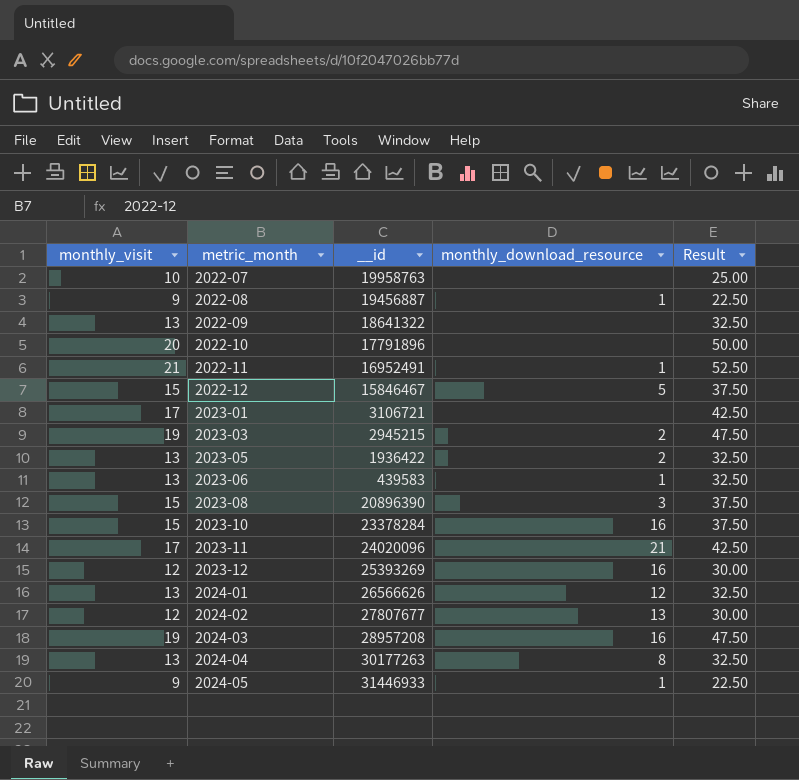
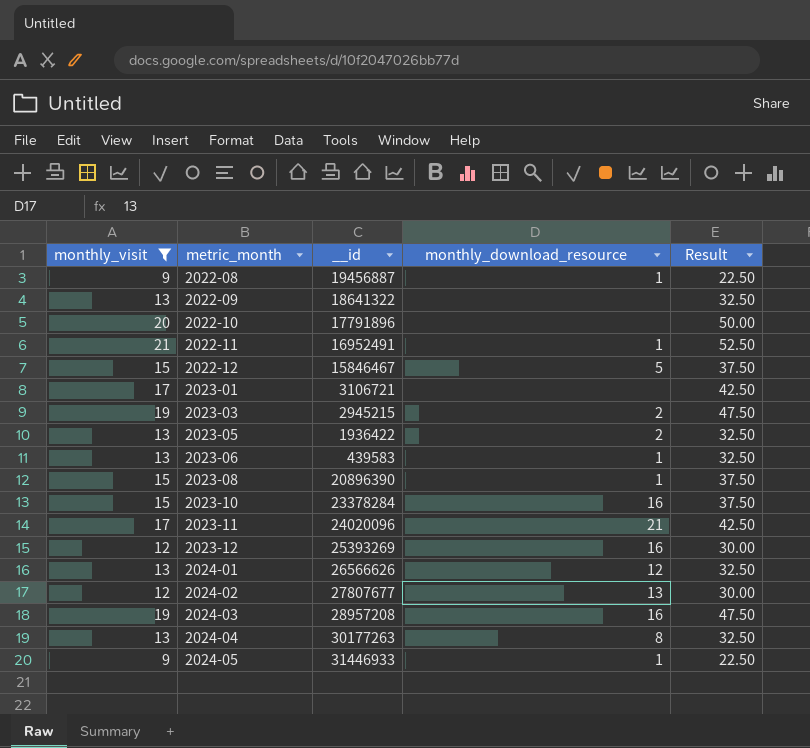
filter: none -> monthly_visit != 10
2023-08 | monthly_download_resource: 3 -> 1

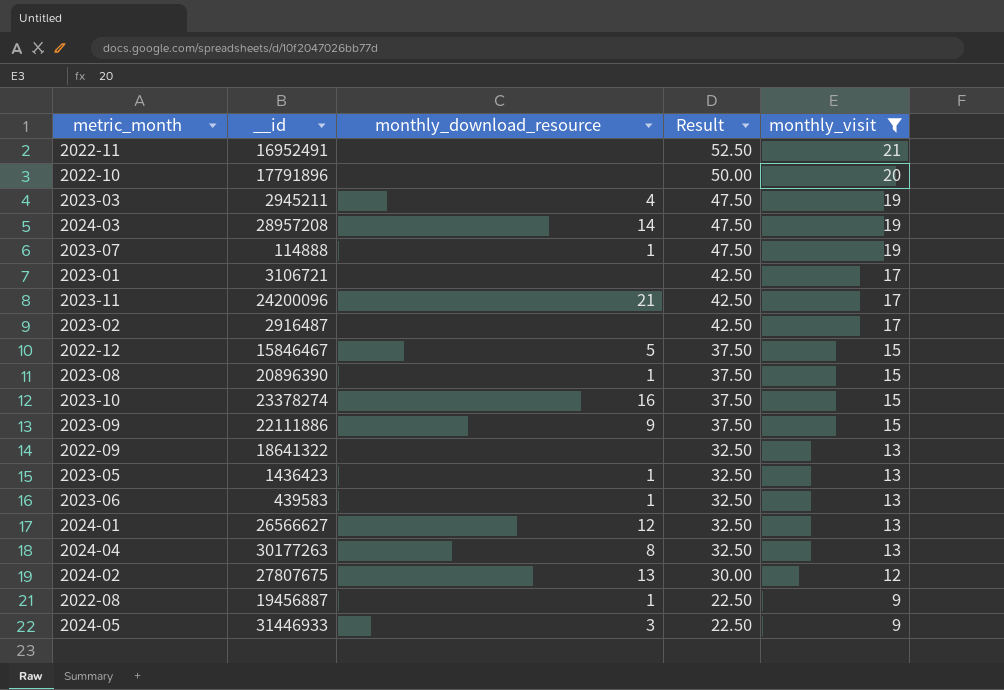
row order: metric_month ascending -> Result descending
column monthly_visit | position: 1 -> 5
row 2023-12: 12 | 25393269 | 16 | 30.00 -> none
2022-11 | monthly_download_resource: 1 -> none
2023-03 | __id: 2945215 -> 2945211
2023-03 | monthly_download_resource: 2 -> 4
2024-03 | monthly_download_resource: 16 -> 14
row 2023-07: none -> 114888 | 1 | 47.50 | 19
2023-11 | __id: 24020096 -> 24200096
row 2023-02: none -> 2916487 | none | 42.50 | 17
2023-10 | __id: 23378284 -> 23378274
row 2023-09: none -> 22111886 | 9 | 37.50 | 15
2023-05 | __id: 1936422 -> 1436423
2023-05 | monthly_download_resource: 2 -> 1
2024-01 | __id: 26566626 -> 26566627
2024-02 | __id: 27807677 -> 27807675
2024-05 | monthly_download_resource: 1 -> 3

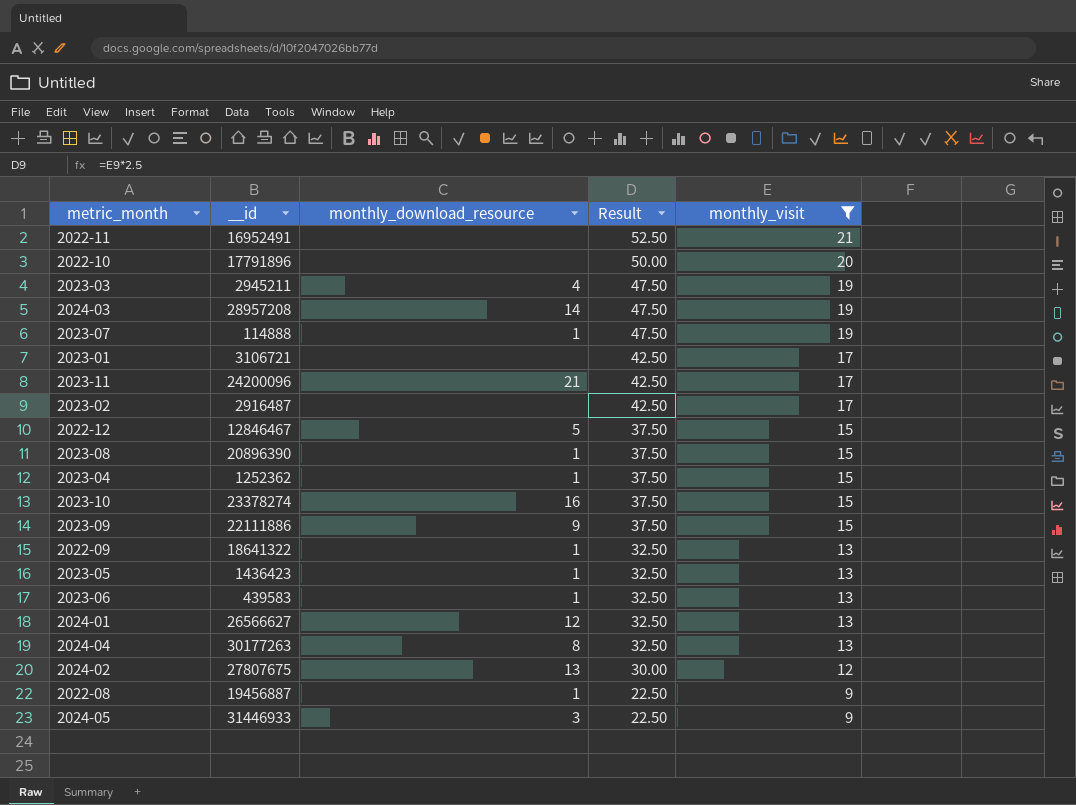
2022-12 | __id: 15846467 -> 12846467
row 2023-04: none -> 1252362 | 1 | 37.50 | 15
2022-09 | monthly_download_resource: none -> 1

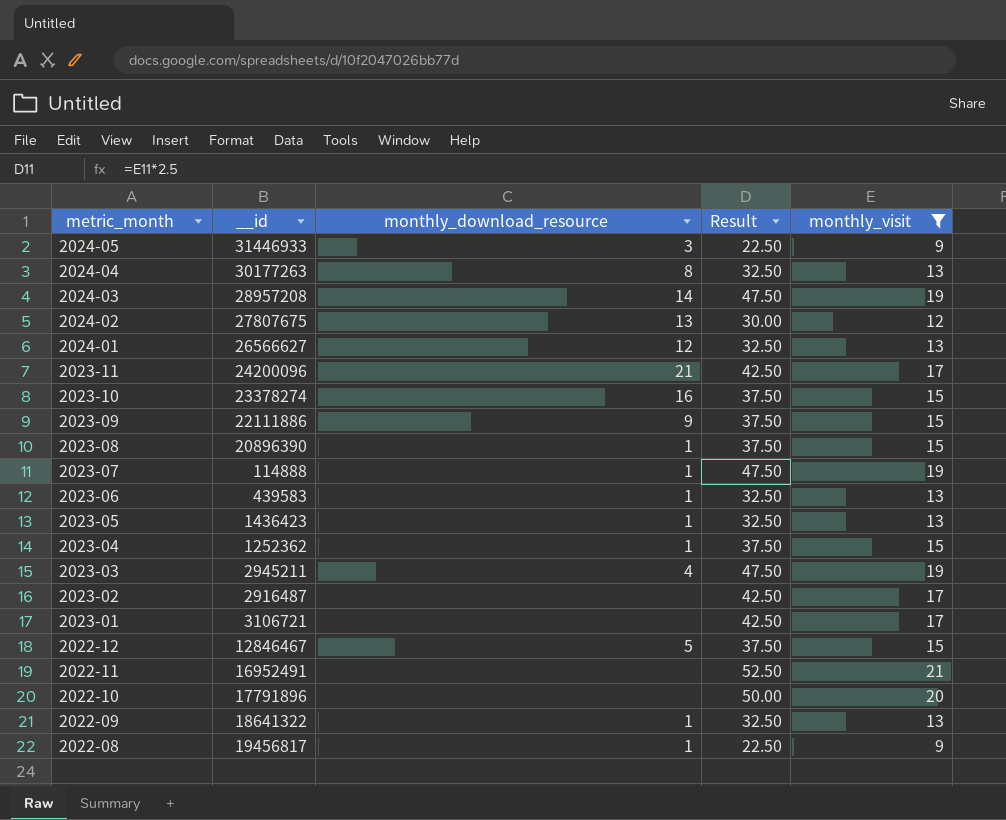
row order: Result descending -> metric_month descending
2022-08 | __id: 19456887 -> 19456817

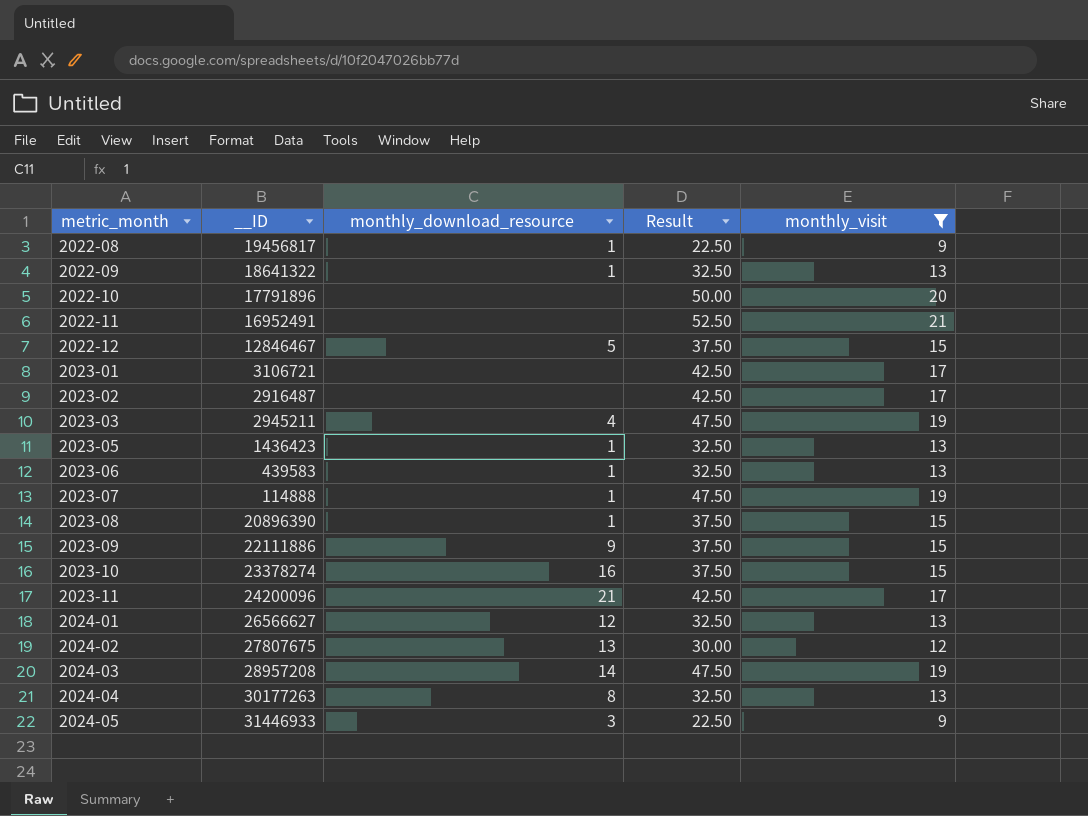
row order: metric_month descending -> metric_month ascending
column name: __id -> __ID
row 2023-04: 1252362 | 1 | 37.50 | 15 -> none

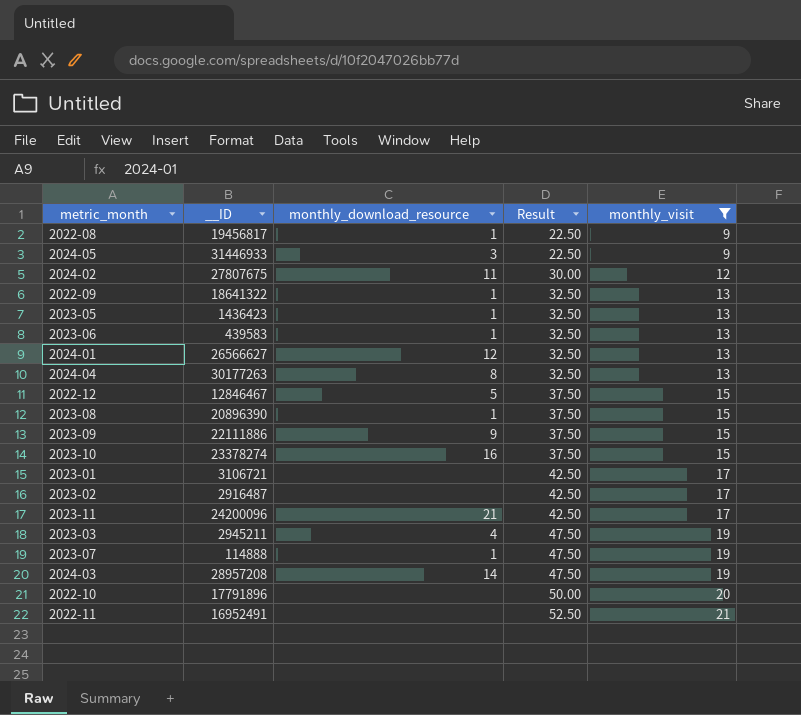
row order: metric_month ascending -> Result ascending
2024-02 | monthly_download_resource: 13 -> 11

